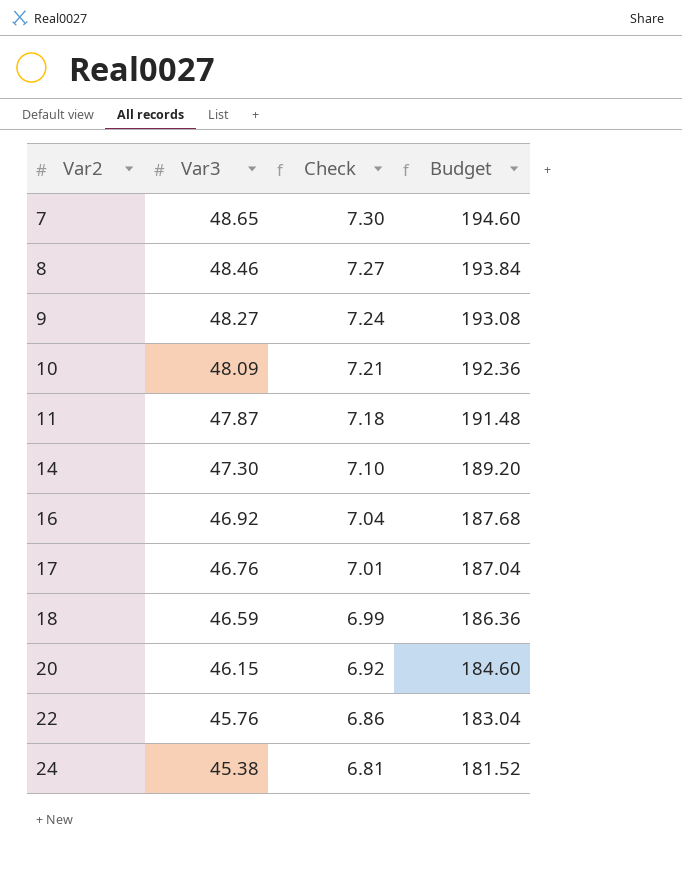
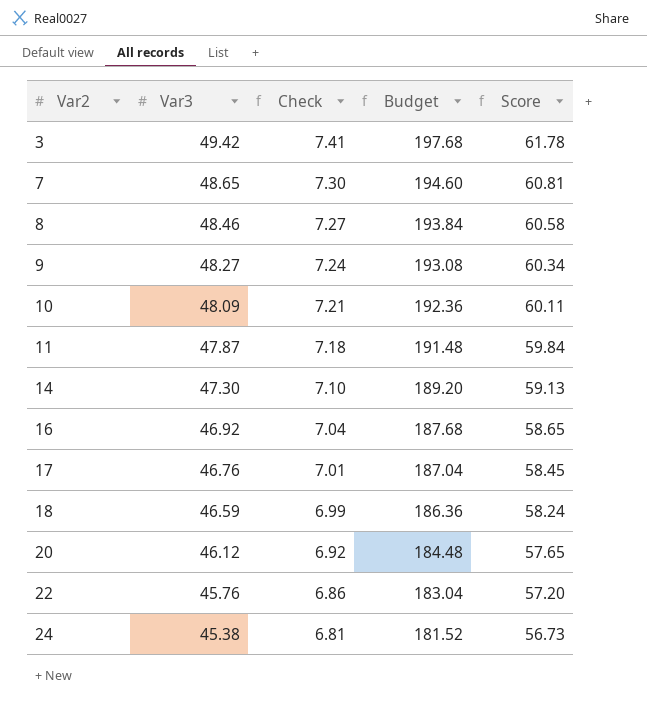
column Score | formula: none -> [Var3] * 1.25
row 3: none -> 49.42 | 7.41 | 197.68 | 61.78
20 | Var3: 46.15 -> 46.12
20 | Budget: 184.60 -> 184.48

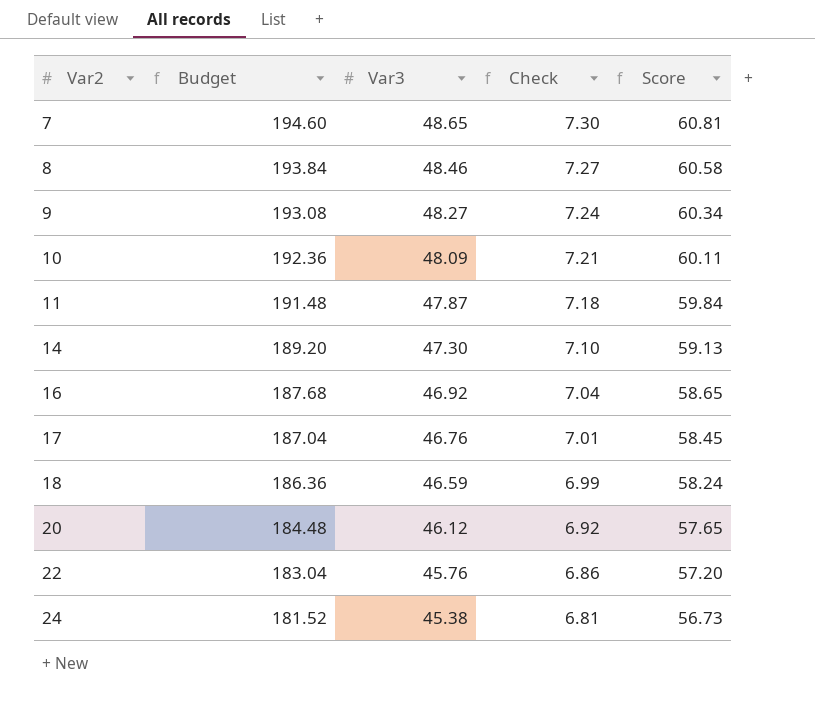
column Budget | position: 4 -> 2
row 3: 49.42 | 7.41 | 197.68 | 61.78 -> none

